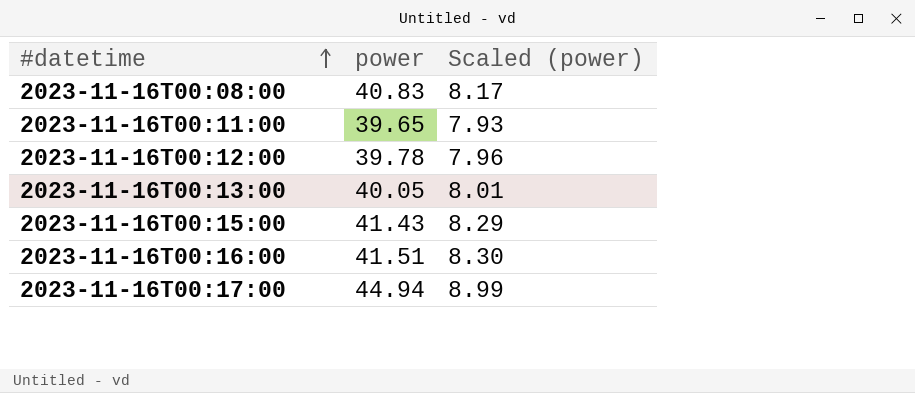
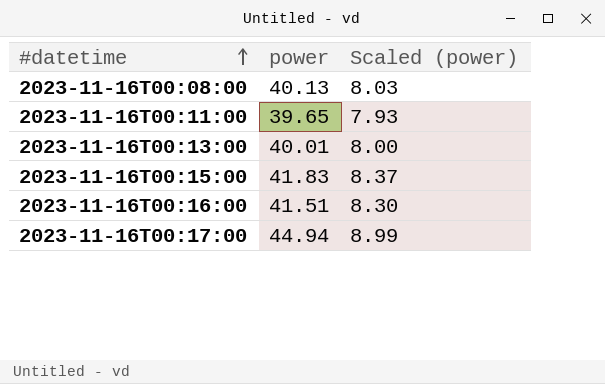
row 2023-11-16T00:12:00: 39.78 | 7.96 -> none
2023-11-16T00:08:00 | power: 40.83 -> 40.13
2023-11-16T00:08:00 | Scaled (power): 8.17 -> 8.03
2023-11-16T00:13:00 | power: 40.05 -> 40.01
2023-11-16T00:13:00 | Scaled (power): 8.01 -> 8.00
2023-11-16T00:15:00 | power: 41.43 -> 41.83
2023-11-16T00:15:00 | Scaled (power): 8.29 -> 8.37

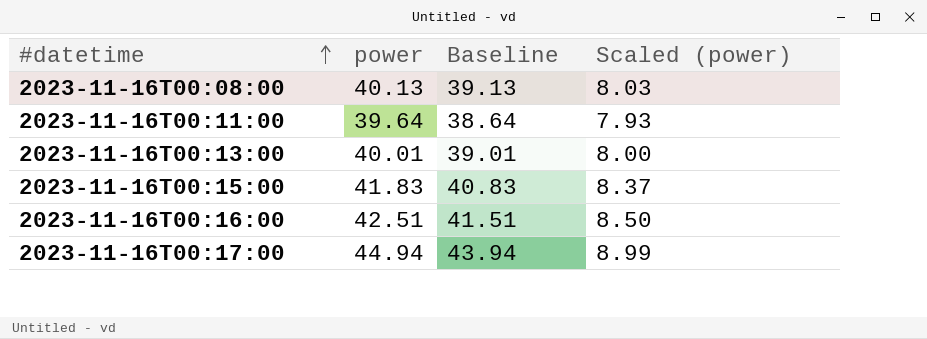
column Baseline | formula: none -> [power] - 1
2023-11-16T00:11:00 | power: 39.65 -> 39.64
2023-11-16T00:16:00 | power: 41.51 -> 42.51
2023-11-16T00:16:00 | Scaled (power): 8.30 -> 8.50

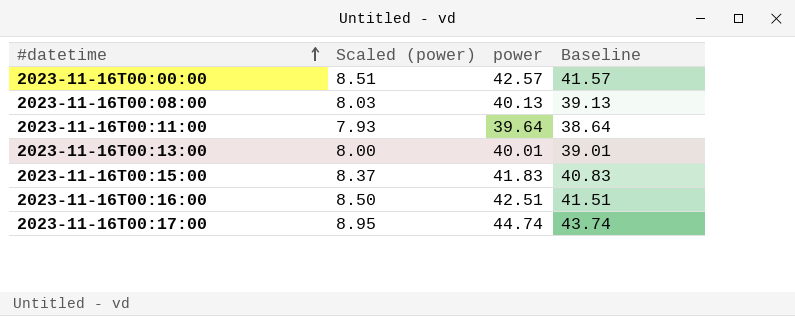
column Scaled (power) | position: 4 -> 2
row 2023-11-16T00:00:00: none -> 8.51 | 42.57 | 41.57
2023-11-16T00:17:00 | Scaled (power): 8.99 -> 8.95
2023-11-16T00:17:00 | power: 44.94 -> 44.74
2023-11-16T00:17:00 | Baseline: 43.94 -> 43.74

